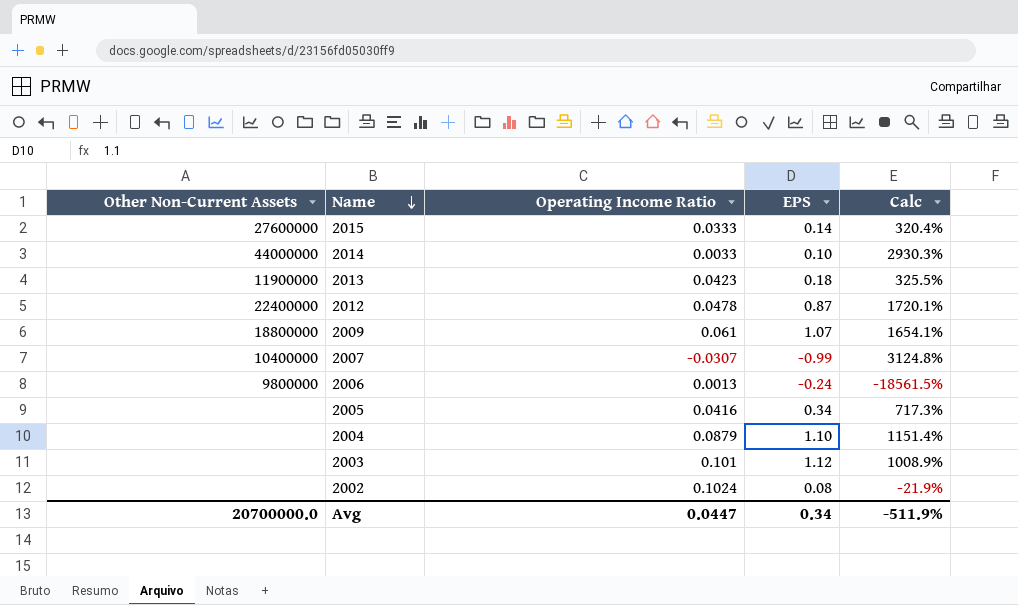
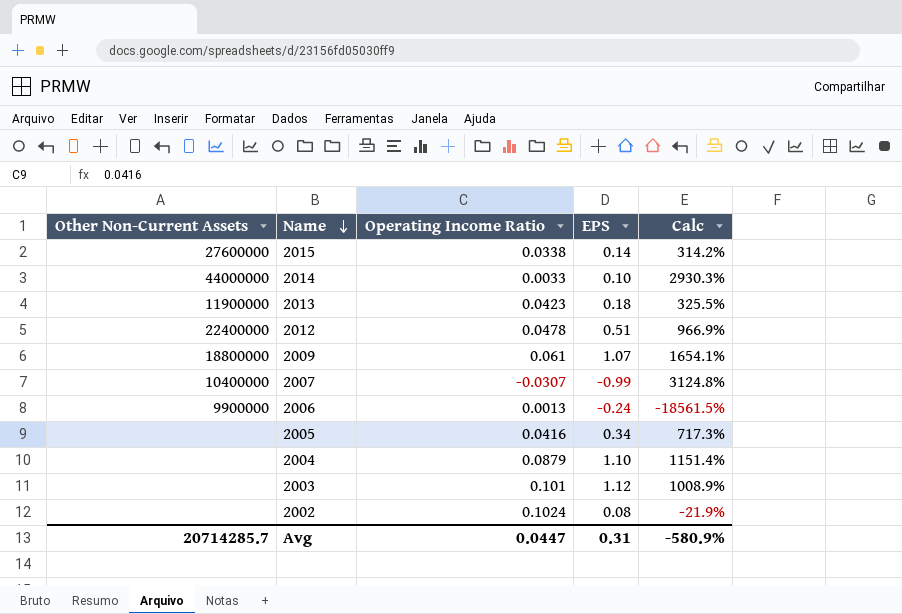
2015 | Operating Income Ratio: 0.0333 -> 0.0338
2015 | Calc: 320.4% -> 314.2%
2012 | EPS: 0.87 -> 0.51
2012 | Calc: 1720.1% -> 966.9%
2006 | Other Non-Current Assets: 9800000 -> 9900000
Avg | Other Non-Current Assets: 20700000.0 -> 20714285.7
Avg | EPS: 0.34 -> 0.31
Avg | Calc: -511.9% -> -580.9%

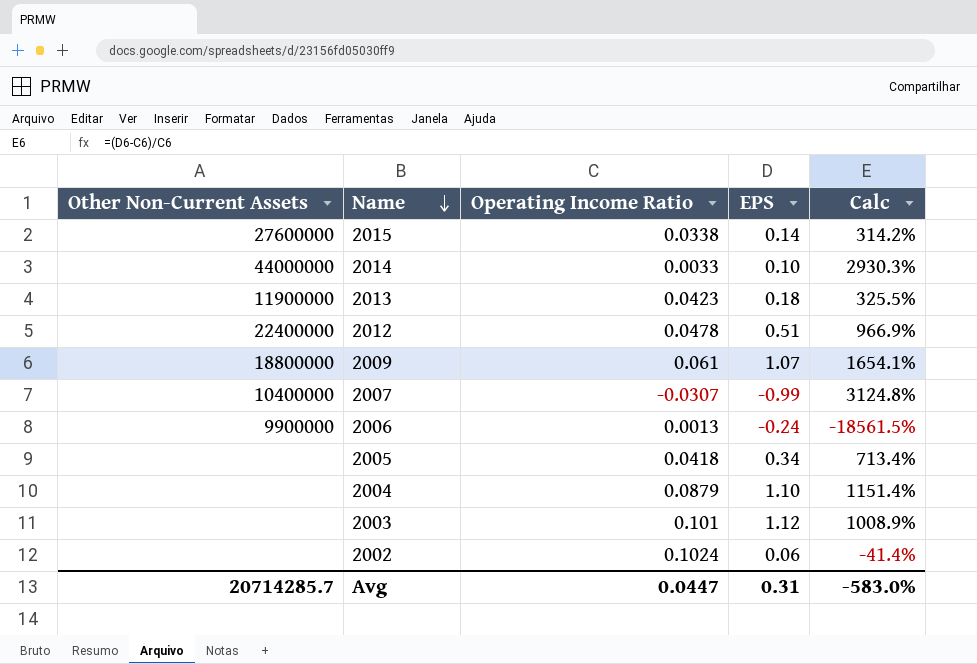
2005 | Operating Income Ratio: 0.0416 -> 0.0418
2005 | Calc: 717.3% -> 713.4%
2002 | EPS: 0.08 -> 0.06
2002 | Calc: -21.9% -> -41.4%
Avg | Calc: -580.9% -> -583.0%

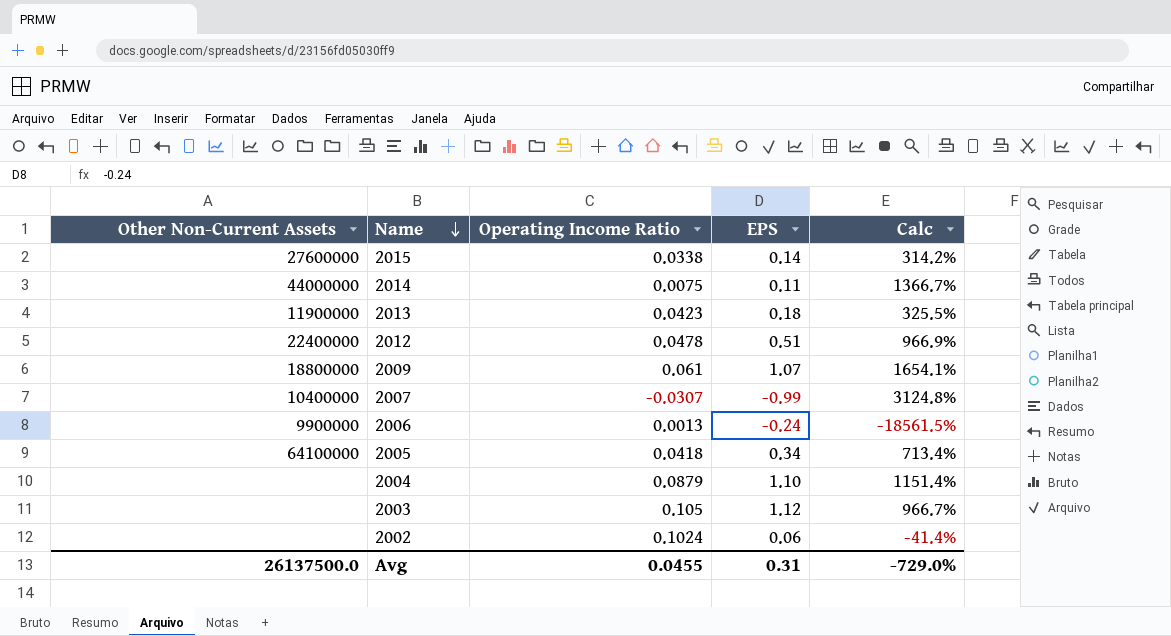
2014 | Operating Income Ratio: 0.0033 -> 0.0075
2014 | EPS: 0.10 -> 0.11
2014 | Calc: 2930.3% -> 1366.7%
2005 | Other Non-Current Assets: none -> 64100000
2003 | Operating Income Ratio: 0.101 -> 0.105
2003 | Calc: 1008.9% -> 966.7%
Avg | Other Non-Current Assets: 20714285.7 -> 26137500.0
Avg | Operating Income Ratio: 0.0447 -> 0.0455
Avg | Calc: -583.0% -> -729.0%

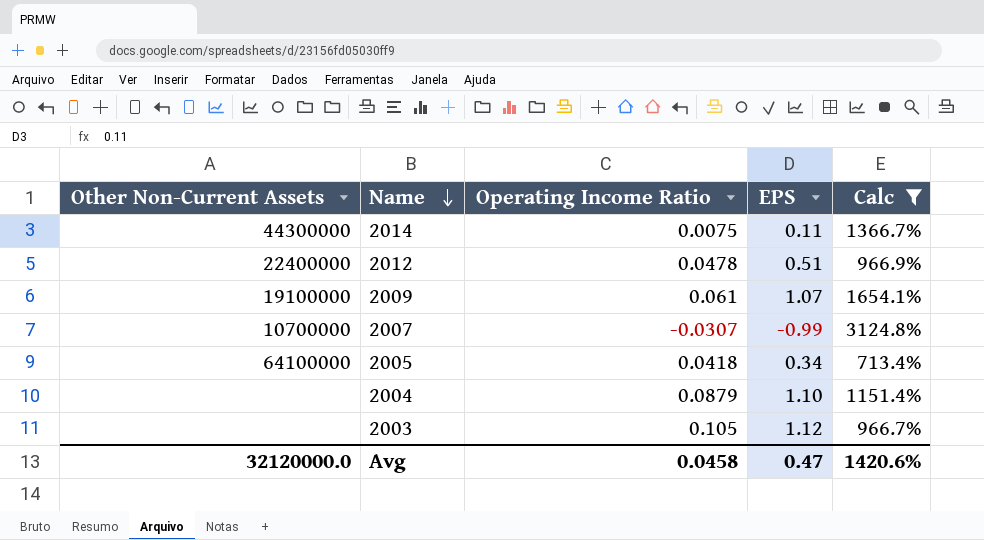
filter: none -> Calc >= 713.4%
2014 | Other Non-Current Assets: 44000000 -> 44300000
2009 | Other Non-Current Assets: 18800000 -> 19100000
2007 | Other Non-Current Assets: 10400000 -> 10700000
Avg | Other Non-Current Assets: 26137500.0 -> 32120000.0
Avg | Operating Income Ratio: 0.0455 -> 0.0458
Avg | EPS: 0.31 -> 0.47
Avg | Calc: -729.0% -> 1420.6%

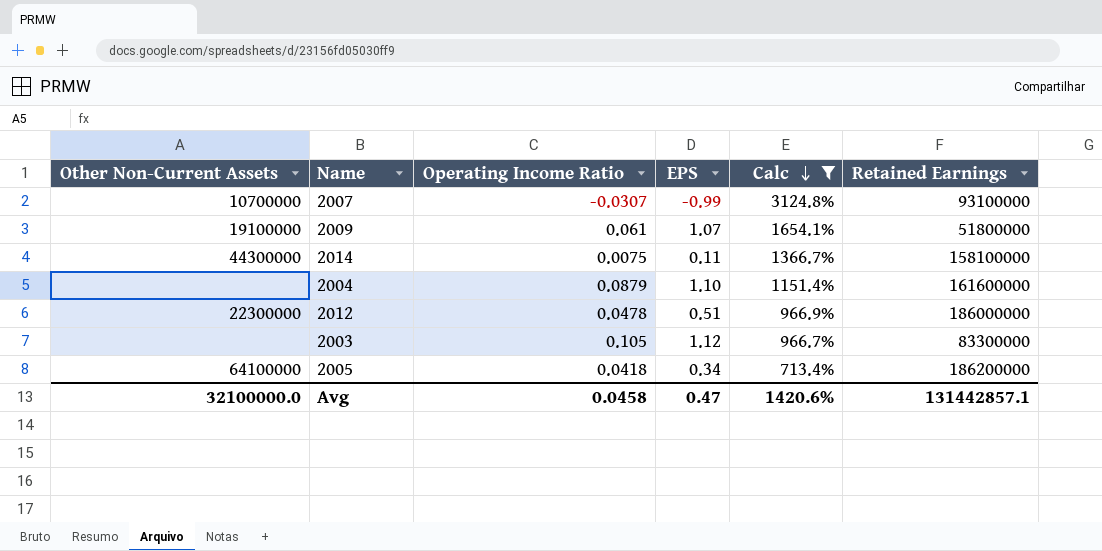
row order: Name descending -> Calc descending
column Retained Earnings | position: none -> 6
2012 | Other Non-Current Assets: 22400000 -> 22300000
Avg | Other Non-Current Assets: 32120000.0 -> 32100000.0

